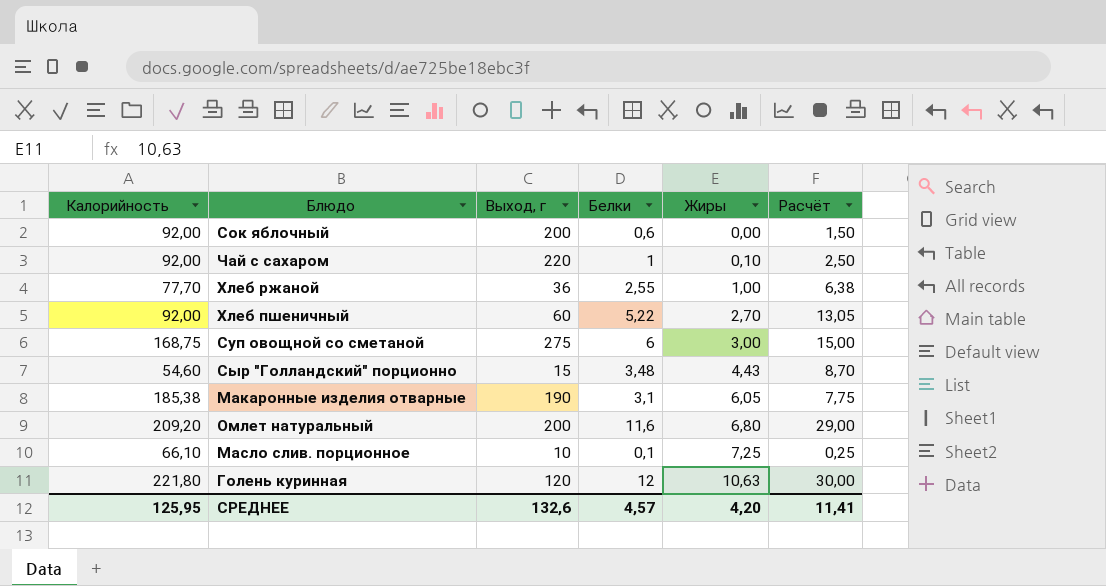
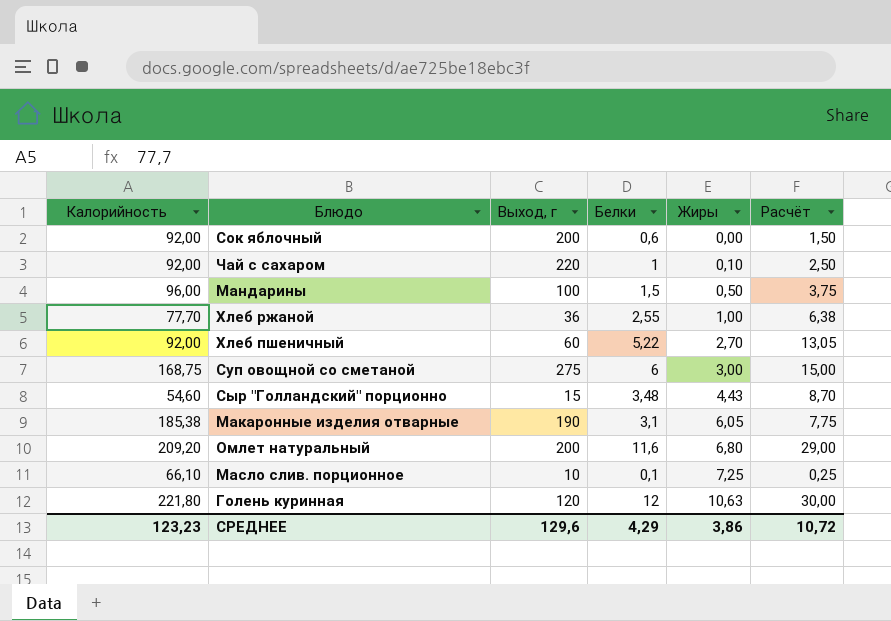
row Мандарины: none -> 96,00 | 100 | 1,5 | 0,50 | 3,75
СРЕДНЕЕ | Калорийность: 125,95 -> 123,23
СРЕДНЕЕ | Выход, г: 132,6 -> 129,6
СРЕДНЕЕ | Белки: 4,57 -> 4,29
СРЕДНЕЕ | Жиры: 4,20 -> 3,86
СРЕДНЕЕ | Расчёт: 11,41 -> 10,72

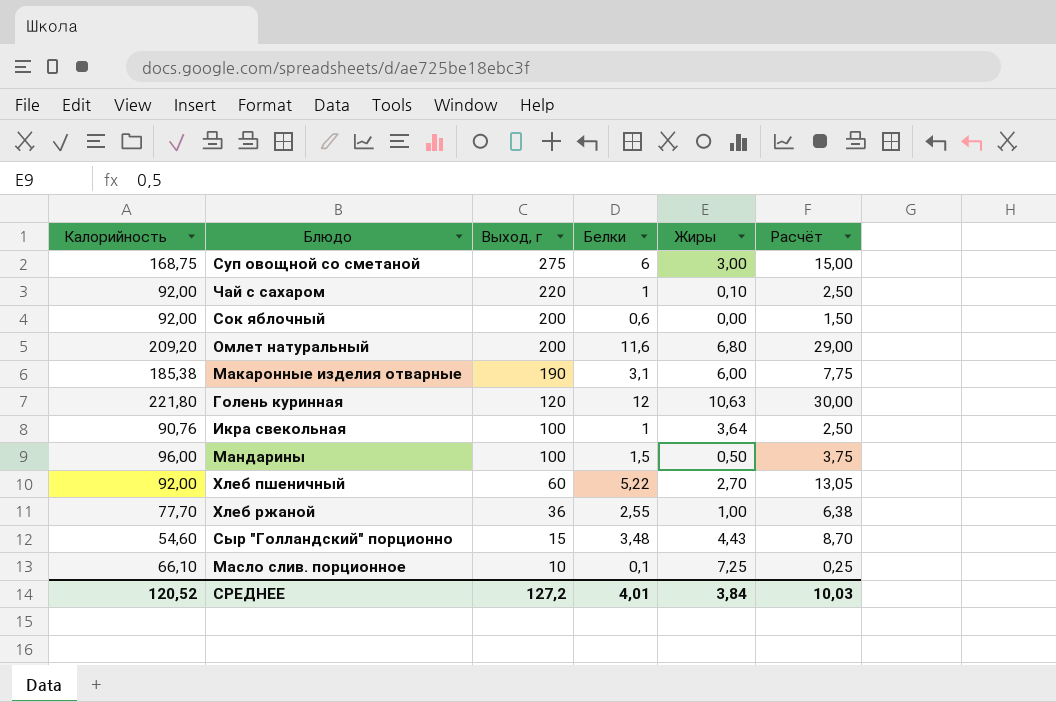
row order: Жиры ascending -> Выход, г descending
Макаронные изделия отварные | Жиры: 6,05 -> 6,00
row Икра свекольная: none -> 90,76 | 100 | 1 | 3,64 | 2,50
СРЕДНЕЕ | Калорийность: 123,23 -> 120,52
СРЕДНЕЕ | Выход, г: 129,6 -> 127,2
СРЕДНЕЕ | Белки: 4,29 -> 4,01
СРЕДНЕЕ | Жиры: 3,86 -> 3,84
СРЕДНЕЕ | Расчёт: 10,72 -> 10,03

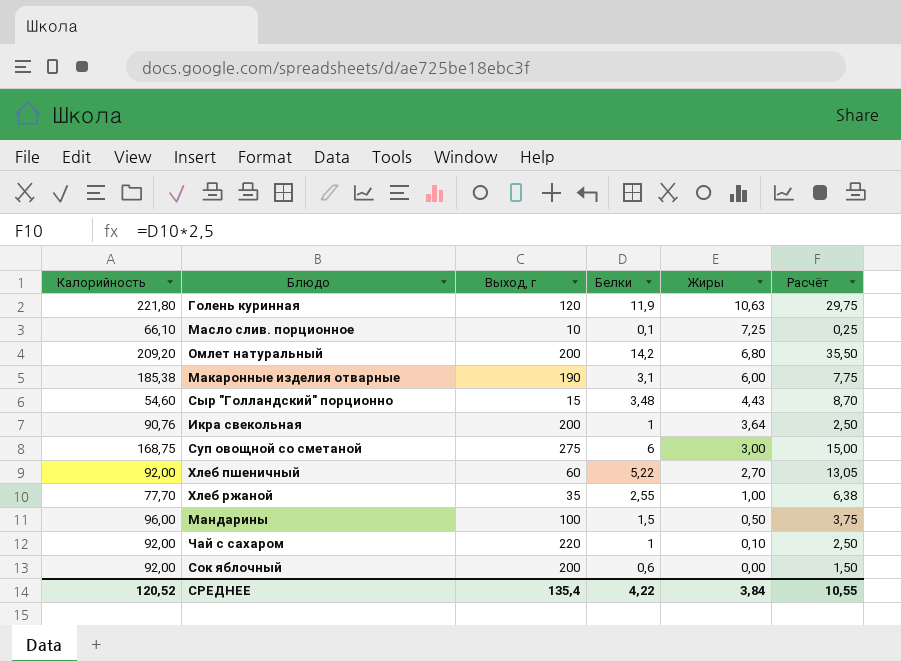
row order: Выход, г descending -> Жиры descending
Голень куринная | Белки: 12 -> 11,9
Голень куринная | Расчёт: 30,00 -> 29,75
Омлет натуральный | Белки: 11,6 -> 14,2
Омлет натуральный | Расчёт: 29,00 -> 35,50
Икра свекольная | Выход, г: 100 -> 200
Хлеб ржаной | Выход, г: 36 -> 35
СРЕДНЕЕ | Выход, г: 127,2 -> 135,4
СРЕДНЕЕ | Белки: 4,01 -> 4,22
СРЕДНЕЕ | Расчёт: 10,03 -> 10,55

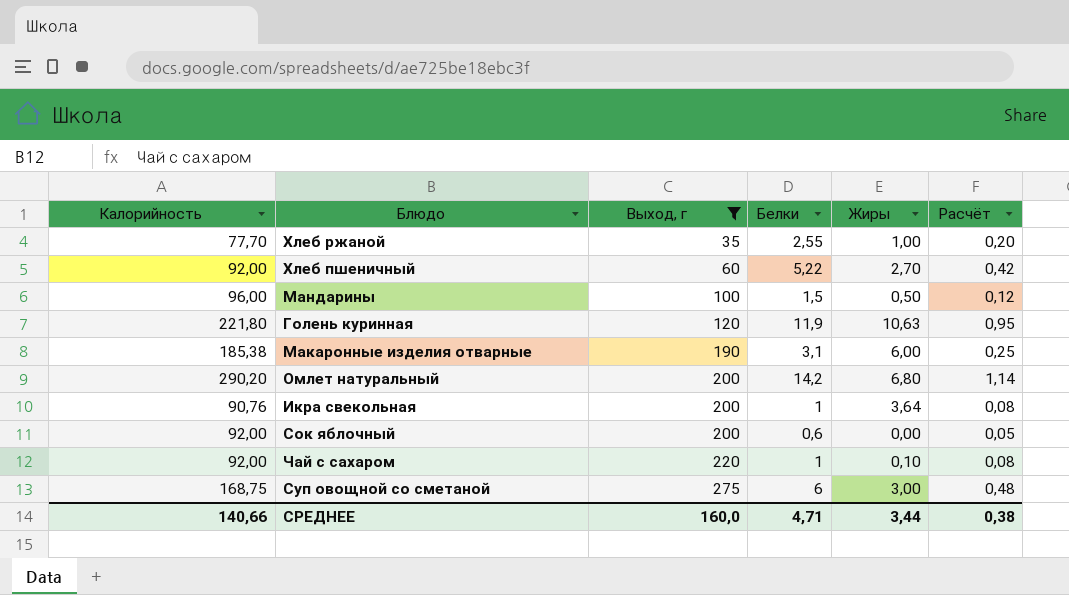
filter: none -> Выход, г >= 35
row order: Жиры descending -> Выход, г ascending
column Расчёт | formula: [Белки] * 2,5 -> [Белки] * 0,08
Омлет натуральный | Калорийность: 209,20 -> 290,20
СРЕДНЕЕ | Калорийность: 120,52 -> 140,66
СРЕДНЕЕ | Выход, г: 135,4 -> 160,0
СРЕДНЕЕ | Белки: 4,22 -> 4,71
СРЕДНЕЕ | Жиры: 3,84 -> 3,44
СРЕДНЕЕ | Расчёт: 10,55 -> 0,38

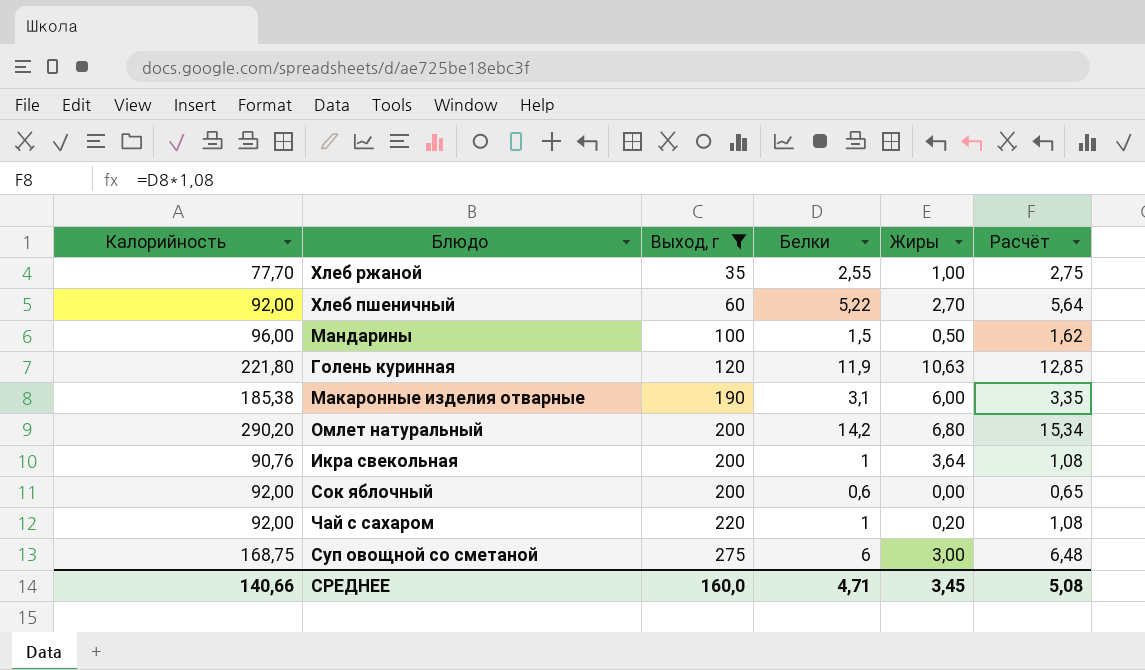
column Расчёт | formula: [Белки] * 0,08 -> [Белки] * 1,08
Чай с сахаром | Жиры: 0,10 -> 0,20
СРЕДНЕЕ | Жиры: 3,44 -> 3,45
СРЕДНЕЕ | Расчёт: 0,38 -> 5,08

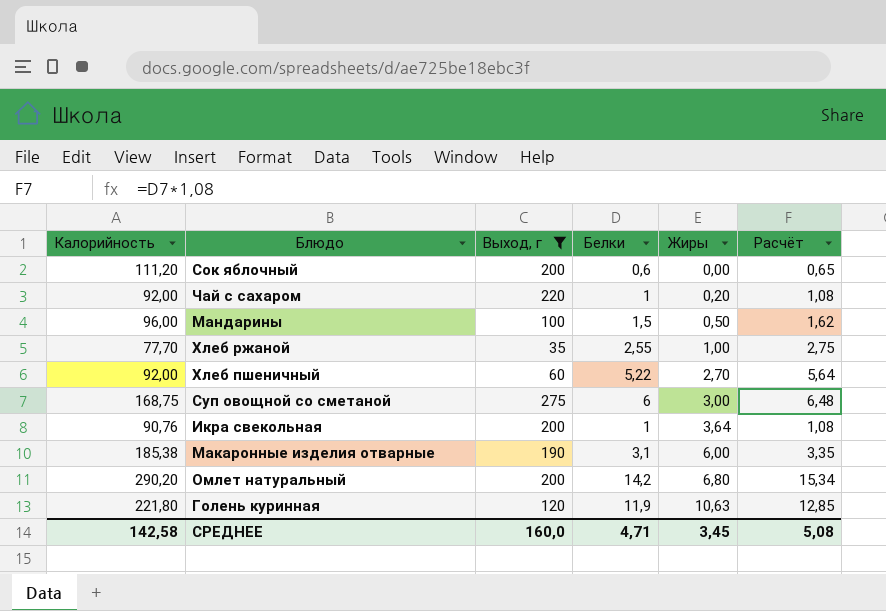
row order: Выход, г ascending -> Жиры ascending
Сок яблочный | Калорийность: 92,00 -> 111,20
СРЕДНЕЕ | Калорийность: 140,66 -> 142,58

